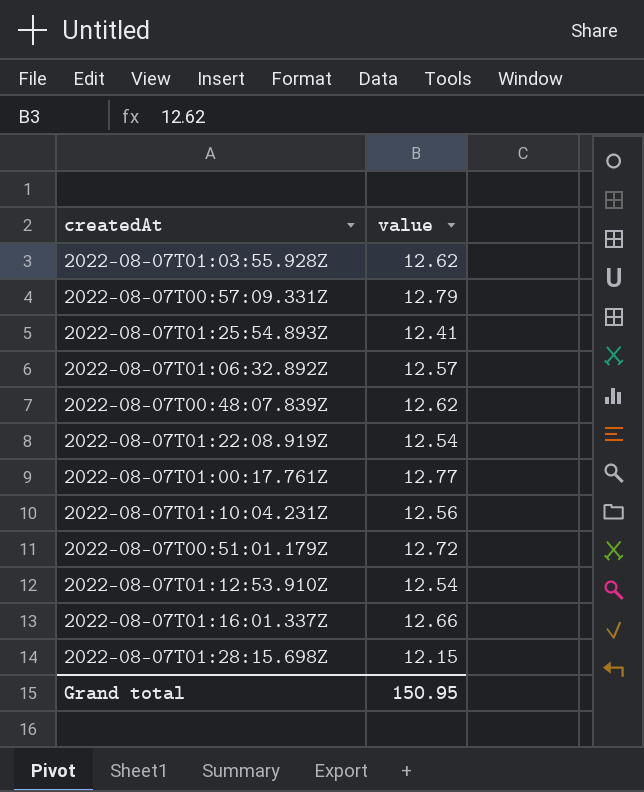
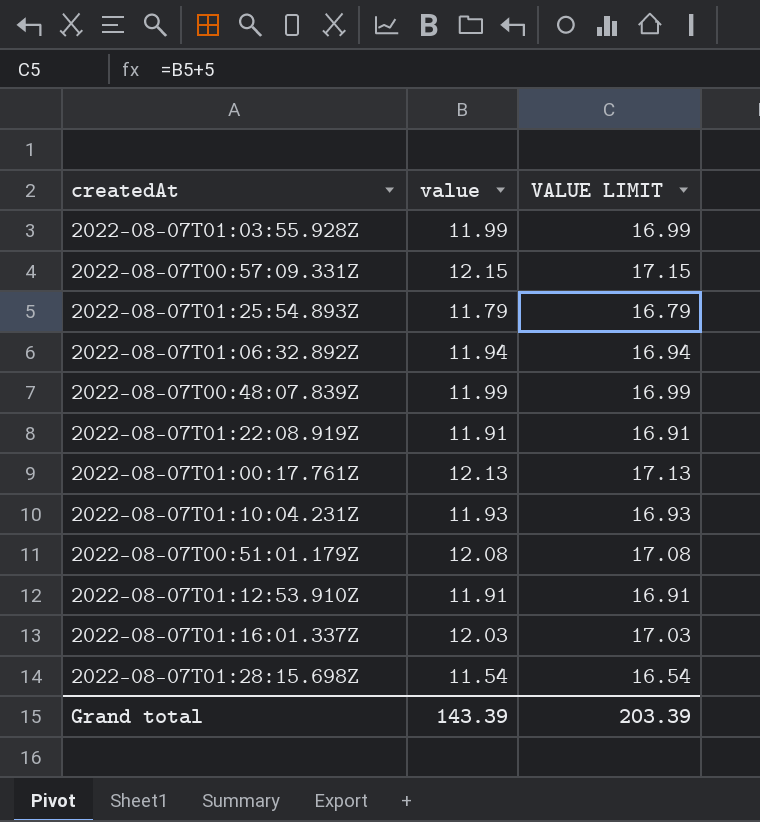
column VALUE LIMIT | formula: none -> [value] + 5
2022-08-07T01:03:55.928Z | value: 12.62 -> 11.99
2022-08-07T00:57:09.331Z | value: 12.79 -> 12.15
2022-08-07T01:25:54.893Z | value: 12.41 -> 11.79
2022-08-07T01:06:32.892Z | value: 12.57 -> 11.94
2022-08-07T00:48:07.839Z | value: 12.62 -> 11.99
2022-08-07T01:22:08.919Z | value: 12.54 -> 11.91
2022-08-07T01:00:17.761Z | value: 12.77 -> 12.13
2022-08-07T01:10:04.231Z | value: 12.56 -> 11.93
2022-08-07T00:51:01.179Z | value: 12.72 -> 12.08
2022-08-07T01:12:53.910Z | value: 12.54 -> 11.91
2022-08-07T01:16:01.337Z | value: 12.66 -> 12.03
2022-08-07T01:28:15.698Z | value: 12.15 -> 11.54
Grand total | value: 150.95 -> 143.39

